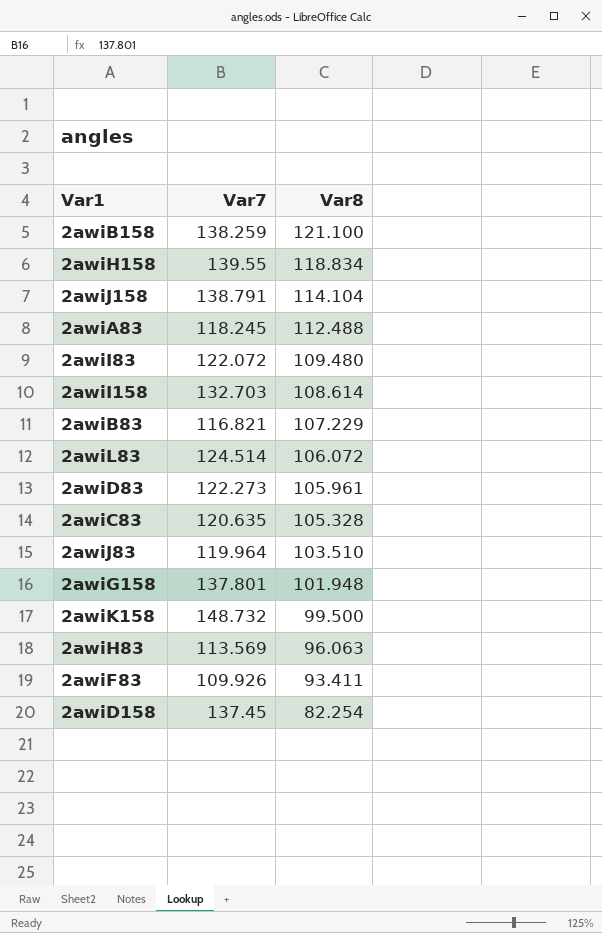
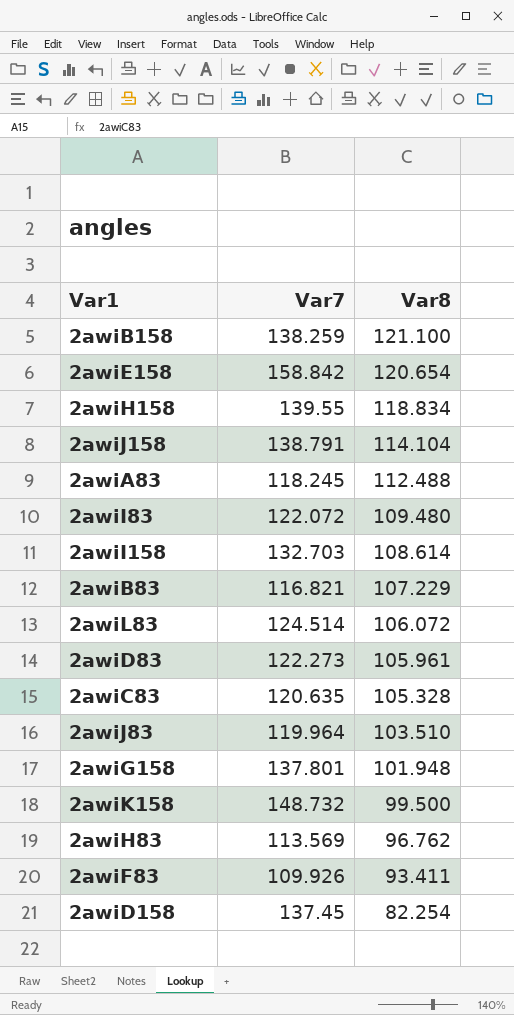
row 2awiE158: none -> 158.842 | 120.654
2awiH83 | Var8: 96.063 -> 96.762

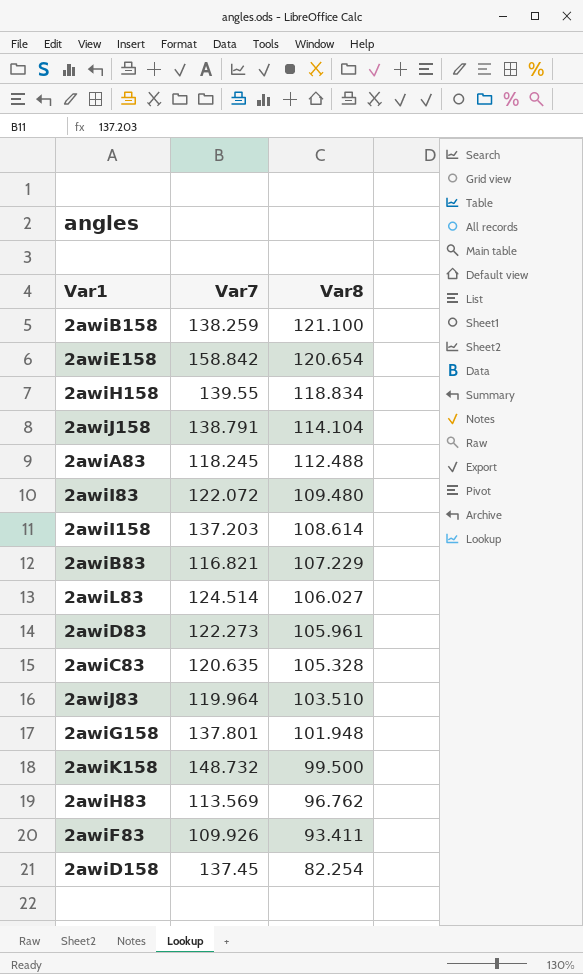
2awiI158 | Var7: 132.703 -> 137.203
2awiL83 | Var8: 106.072 -> 106.027

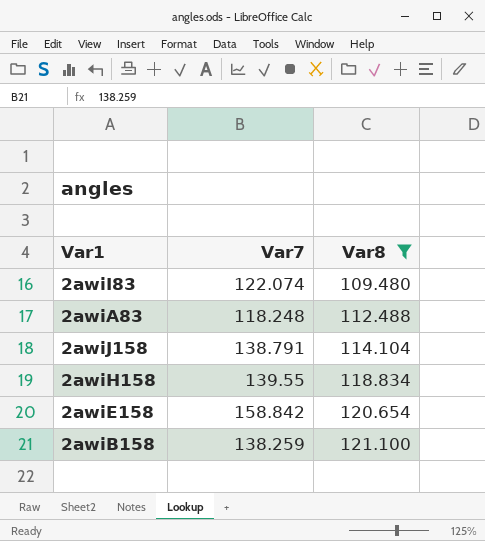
filter: none -> Var8 >= 109.480
row order: Var8 descending -> Var8 ascending
2awiI83 | Var7: 122.072 -> 122.074
2awiA83 | Var7: 118.245 -> 118.248

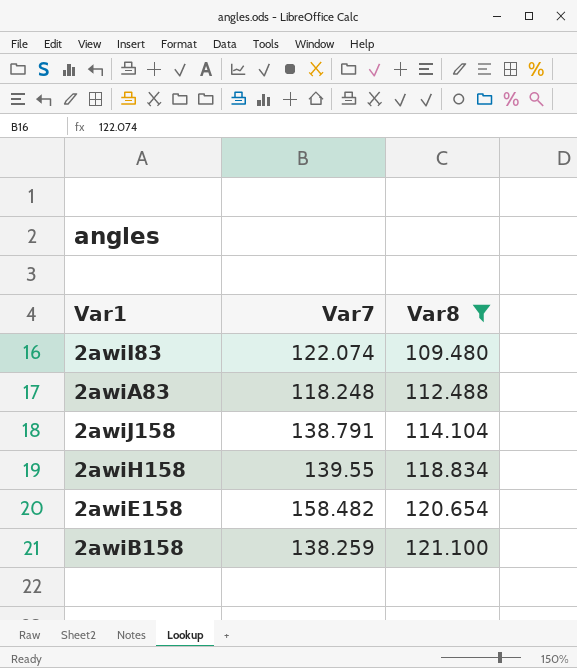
2awiE158 | Var7: 158.842 -> 158.482

